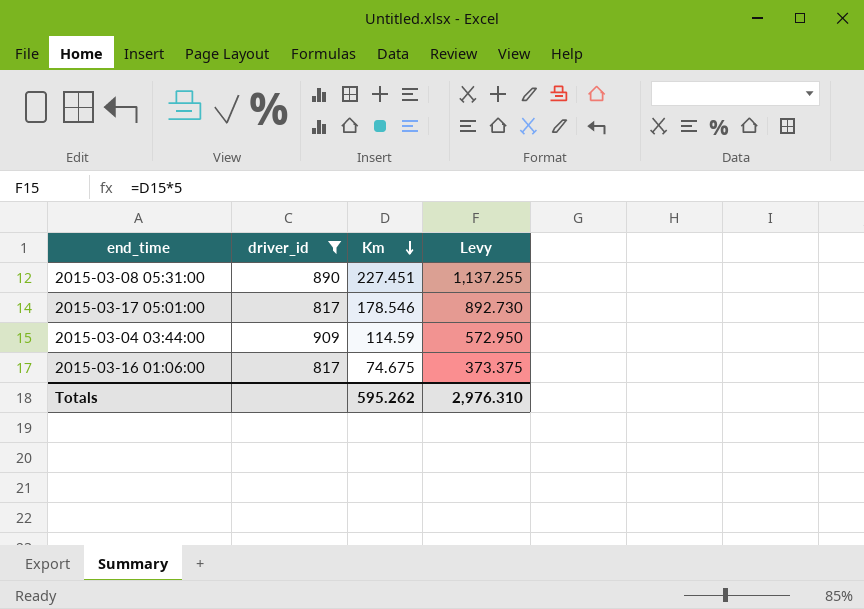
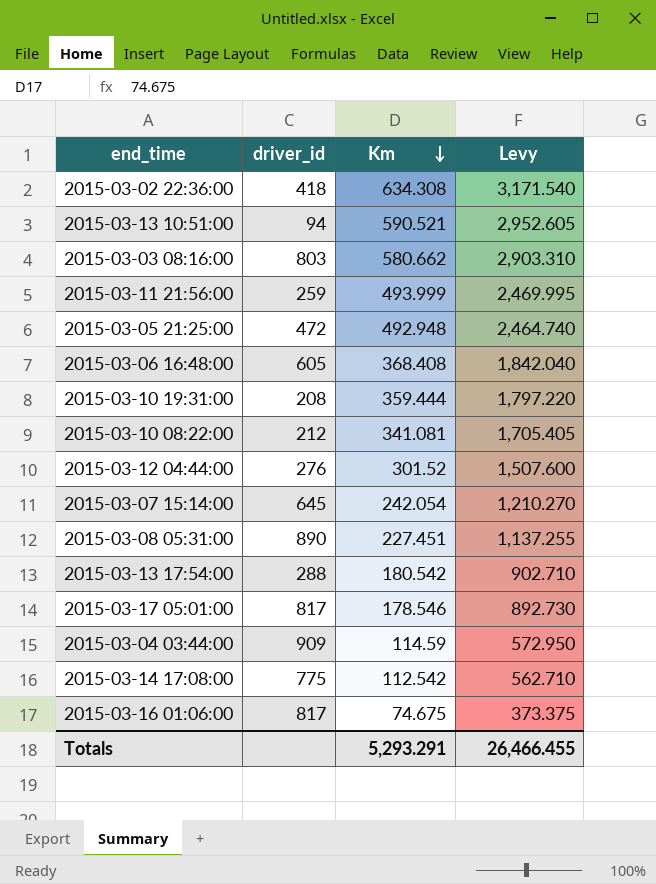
filter: driver_id >= 817 -> none
Totals | Km: 595.262 -> 5,293.291
Totals | Levy: 2,976.310 -> 26,466.455

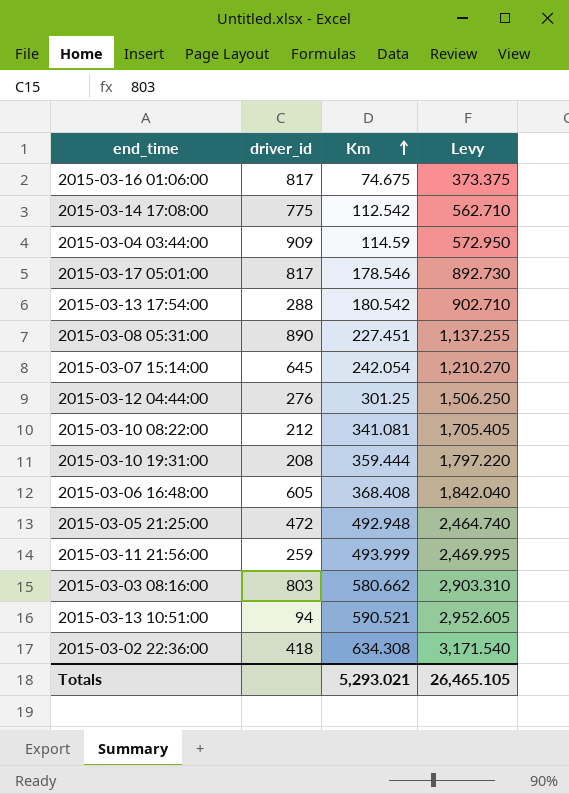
row order: Km descending -> Km ascending
2015-03-12 04:44:00 | Km: 301.52 -> 301.25
2015-03-12 04:44:00 | Levy: 1,507.600 -> 1,506.250
Totals | Km: 5,293.291 -> 5,293.021
Totals | Levy: 26,466.455 -> 26,465.105

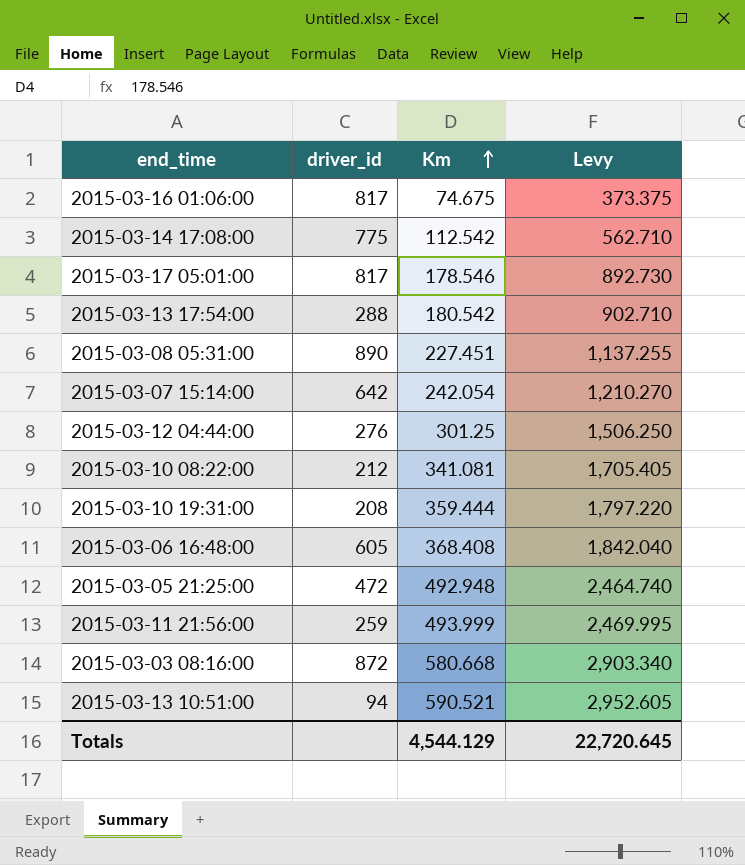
row 2015-03-04 03:44:00: 909 | 114.59 | 572.950 -> none
row 2015-03-02 22:36:00: 418 | 634.308 | 3,171.540 -> none
2015-03-07 15:14:00 | driver_id: 645 -> 642
2015-03-03 08:16:00 | driver_id: 803 -> 872
2015-03-03 08:16:00 | Km: 580.662 -> 580.668
2015-03-03 08:16:00 | Levy: 2,903.310 -> 2,903.340
Totals | Km: 5,293.021 -> 4,544.129
Totals | Levy: 26,465.105 -> 22,720.645

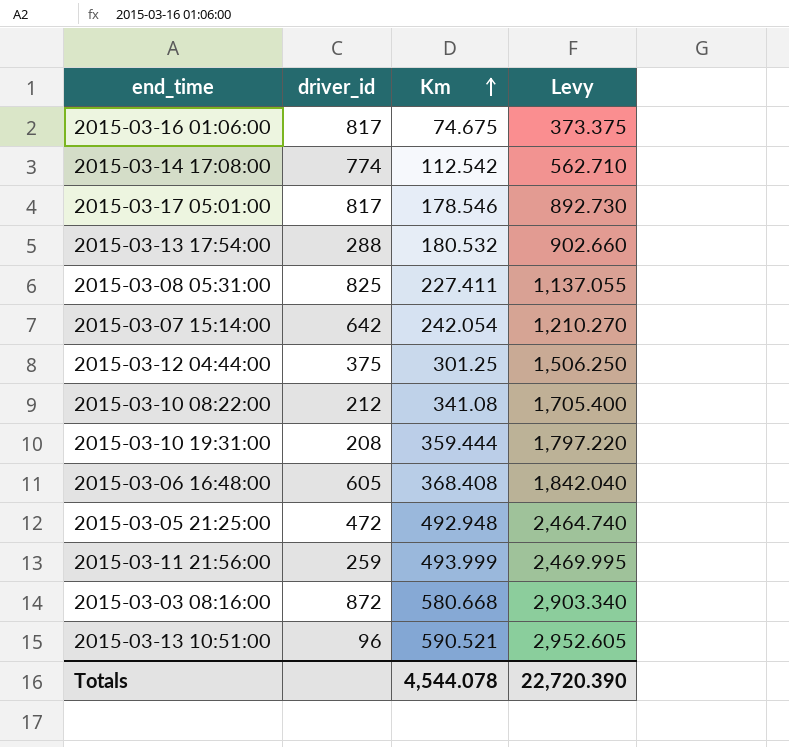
2015-03-14 17:08:00 | driver_id: 775 -> 774
2015-03-13 17:54:00 | Km: 180.542 -> 180.532
2015-03-13 17:54:00 | Levy: 902.710 -> 902.660
2015-03-08 05:31:00 | driver_id: 890 -> 825
2015-03-08 05:31:00 | Km: 227.451 -> 227.411
2015-03-08 05:31:00 | Levy: 1,137.255 -> 1,137.055
2015-03-12 04:44:00 | driver_id: 276 -> 375
2015-03-10 08:22:00 | Km: 341.081 -> 341.08
2015-03-10 08:22:00 | Levy: 1,705.405 -> 1,705.400
2015-03-13 10:51:00 | driver_id: 94 -> 96
Totals | Km: 4,544.129 -> 4,544.078
Totals | Levy: 22,720.645 -> 22,720.390

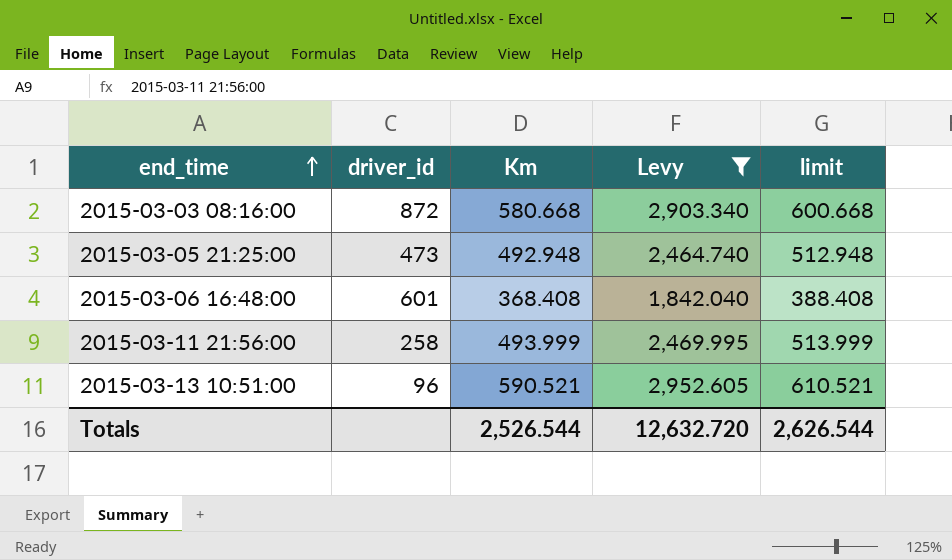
filter: none -> Levy >= 1,842.040
row order: Km ascending -> end_time ascending
column limit | formula: none -> [Km] + 20
2015-03-05 21:25:00 | driver_id: 472 -> 473
2015-03-06 16:48:00 | driver_id: 605 -> 601
2015-03-11 21:56:00 | driver_id: 259 -> 258
Totals | Km: 4,544.078 -> 2,526.544
Totals | Levy: 22,720.390 -> 12,632.720

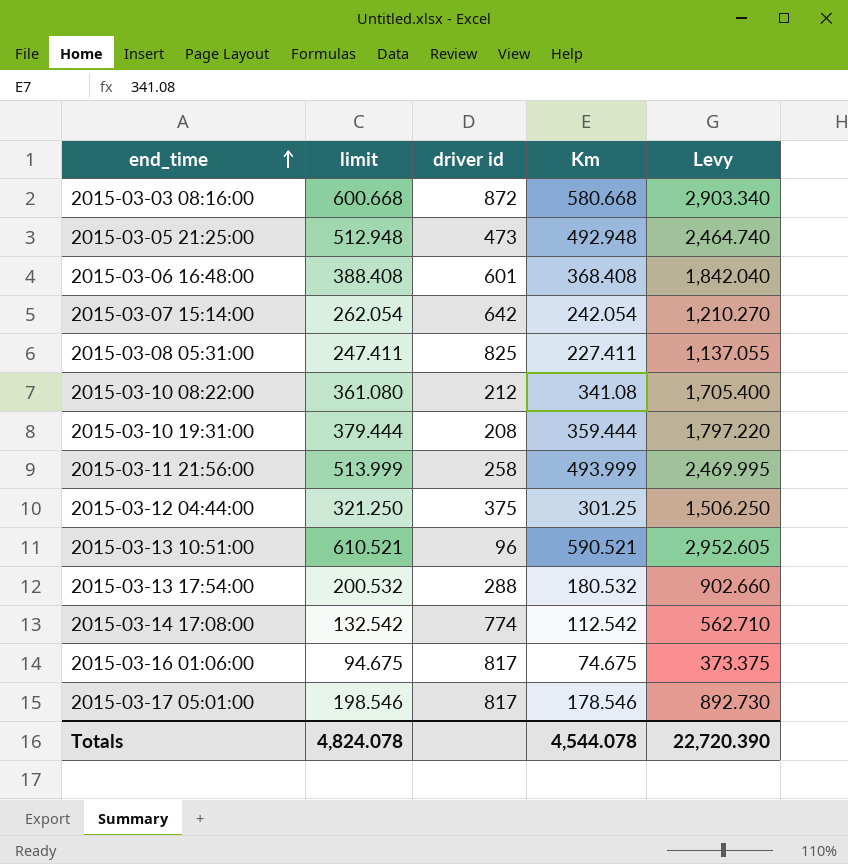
filter: Levy >= 1,842.040 -> none
column limit | position: 5 -> 2
column name: driver_id -> driver id
Totals | limit: 2,626.544 -> 4,824.078
Totals | Km: 2,526.544 -> 4,544.078
Totals | Levy: 12,632.720 -> 22,720.390

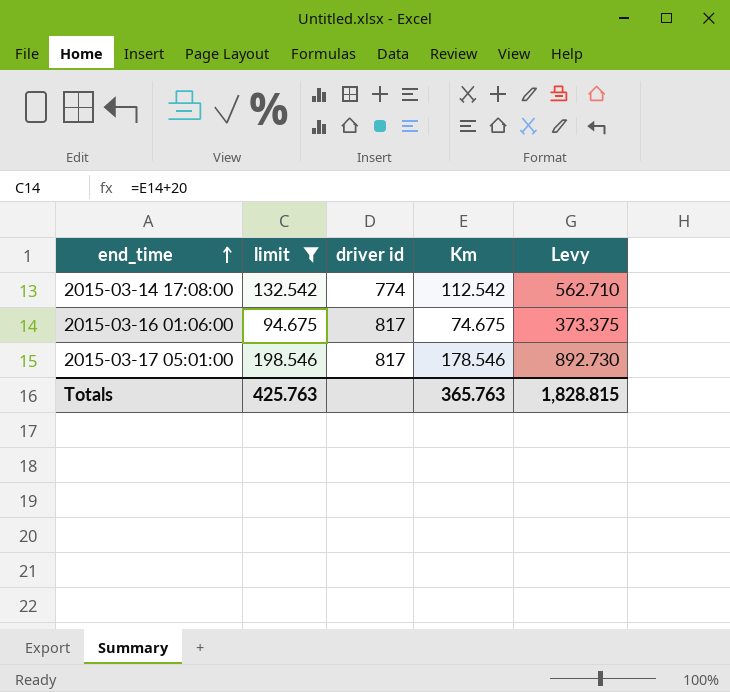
filter: none -> limit <= 198.546
Totals | limit: 4,824.078 -> 425.763
Totals | Km: 4,544.078 -> 365.763
Totals | Levy: 22,720.390 -> 1,828.815

